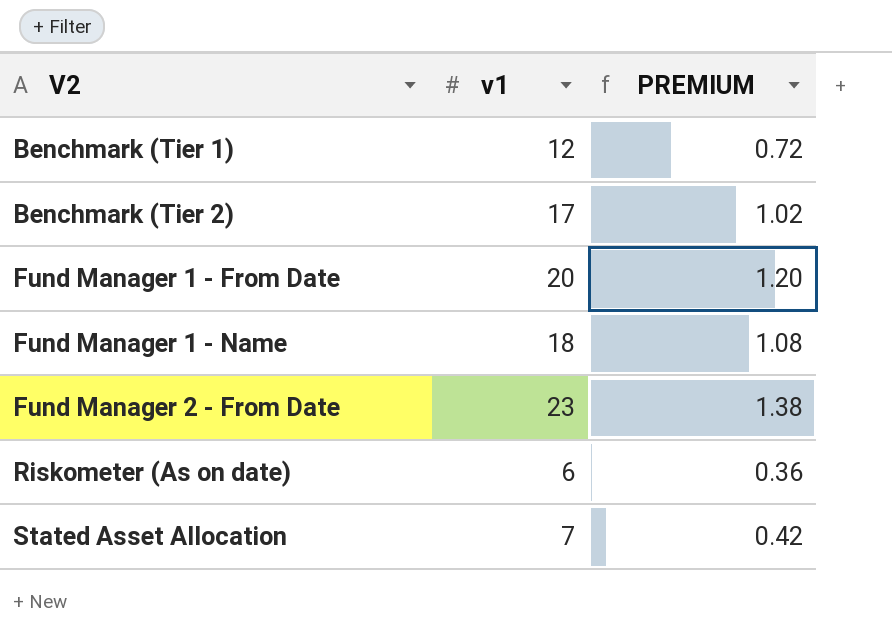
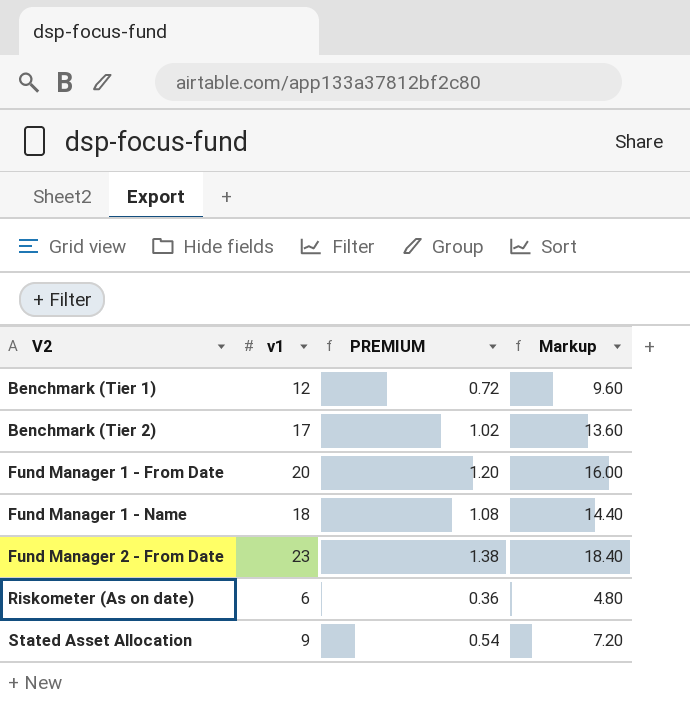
column Markup | formula: none -> [v1] * 0.8
Stated Asset Allocation | v1: 7 -> 9
Stated Asset Allocation | PREMIUM: 0.42 -> 0.54

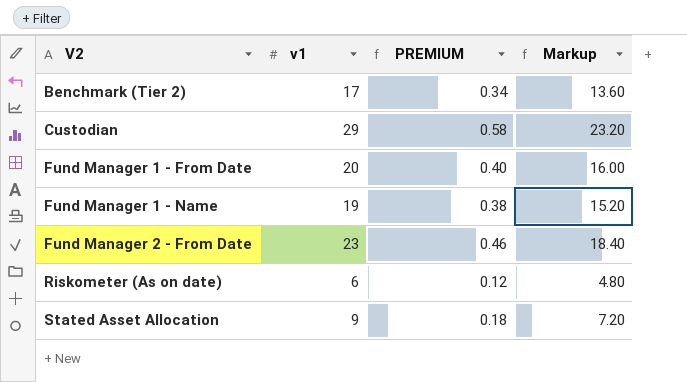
column PREMIUM | formula: [v1] * 0.06 -> [v1] * 0.02
row Benchmark (Tier 1): 12 | 0.72 | 9.60 -> none
row Custodian: none -> 29 | 0.58 | 23.20
Fund Manager 1 - Name | v1: 18 -> 19
Fund Manager 1 - Name | Markup: 14.40 -> 15.20

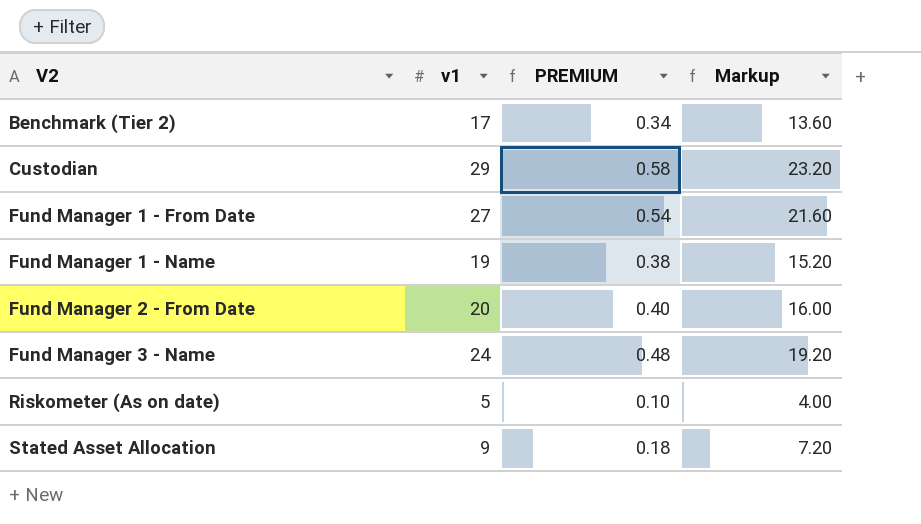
Fund Manager 1 - From Date | v1: 20 -> 27
Fund Manager 1 - From Date | PREMIUM: 0.40 -> 0.54
Fund Manager 1 - From Date | Markup: 16.00 -> 21.60
Fund Manager 2 - From Date | v1: 23 -> 20
Fund Manager 2 - From Date | PREMIUM: 0.46 -> 0.40
Fund Manager 2 - From Date | Markup: 18.40 -> 16.00
row Fund Manager 3 - Name: none -> 24 | 0.48 | 19.20
Riskometer (As on date) | v1: 6 -> 5
Riskometer (As on date) | PREMIUM: 0.12 -> 0.10
Riskometer (As on date) | Markup: 4.80 -> 4.00

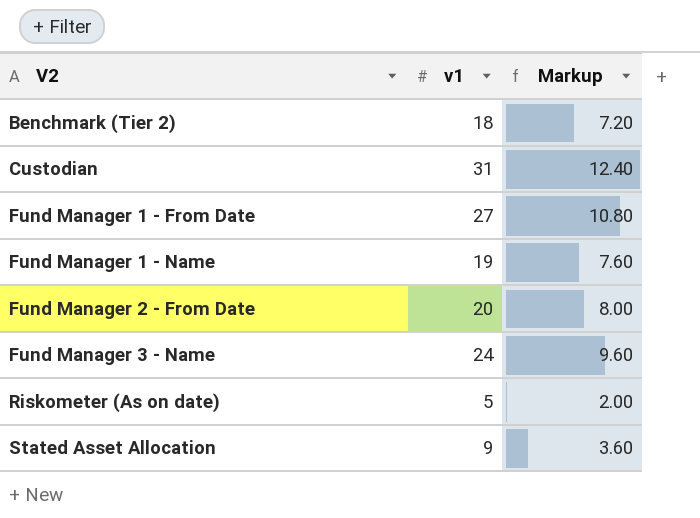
column PREMIUM | formula: [v1] * 0.02 -> none
column Markup | formula: [v1] * 0.8 -> [v1] * 0.4
Benchmark (Tier 2) | v1: 17 -> 18
Custodian | v1: 29 -> 31

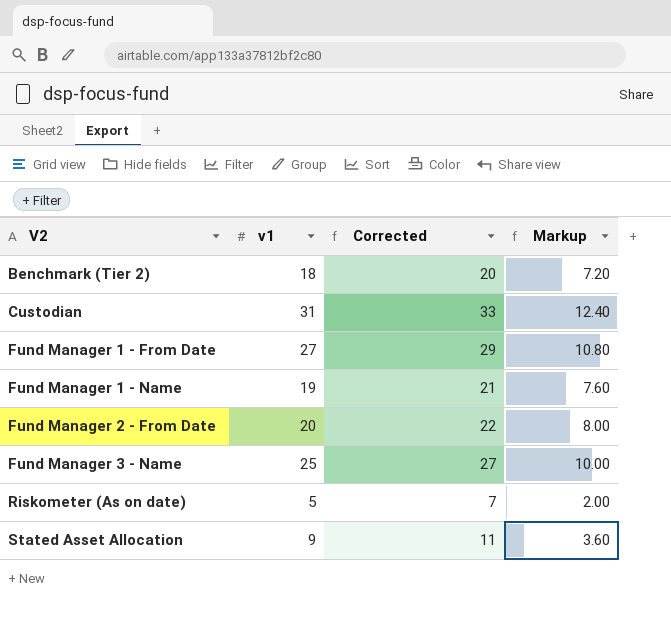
column Corrected | formula: none -> [v1] + 2
Fund Manager 3 - Name | v1: 24 -> 25
Fund Manager 3 - Name | Markup: 9.60 -> 10.00

